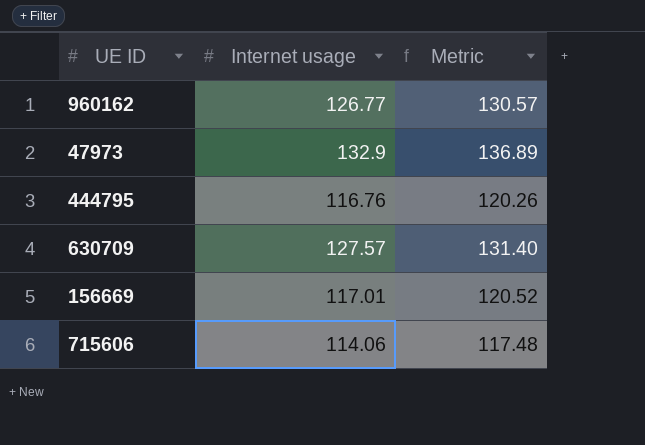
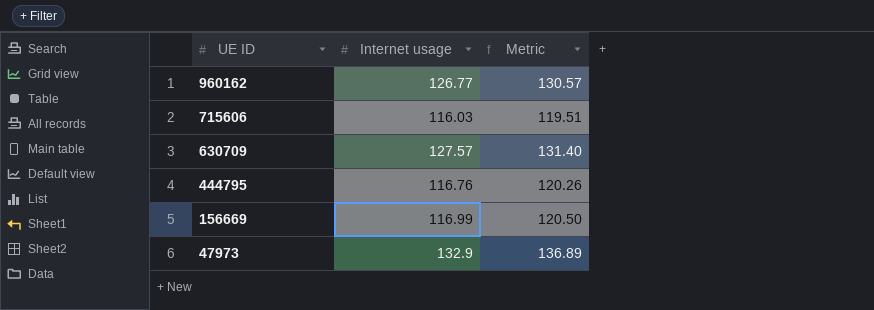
row order: none -> UE ID descending
715606 | Internet usage: 114.06 -> 116.03
715606 | Metric: 117.48 -> 119.51
156669 | Internet usage: 117.01 -> 116.99
156669 | Metric: 120.52 -> 120.50

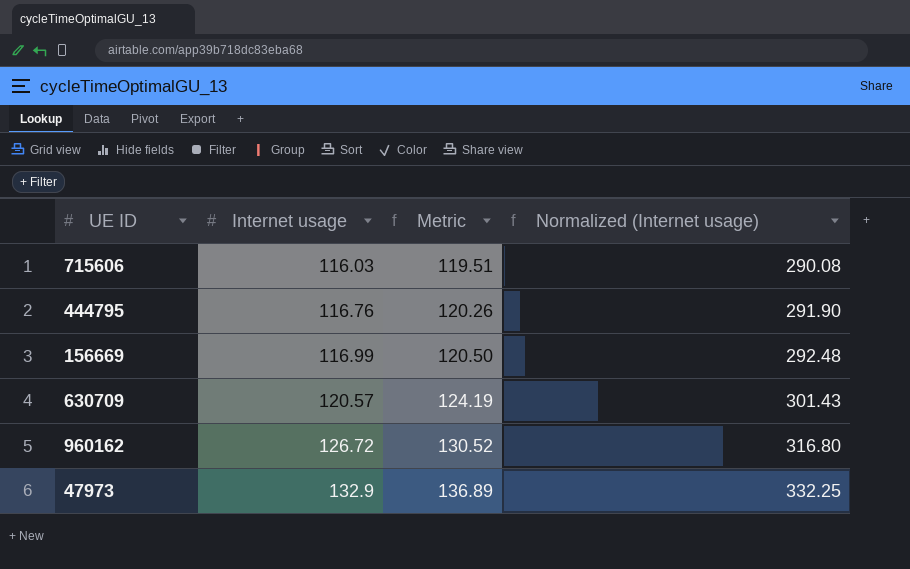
row order: UE ID descending -> Internet usage ascending
column Normalized (Internet usage) | formula: none -> [Internet usage] * 2.5
630709 | Internet usage: 127.57 -> 120.57
630709 | Metric: 131.40 -> 124.19
960162 | Internet usage: 126.77 -> 126.72
960162 | Metric: 130.57 -> 130.52

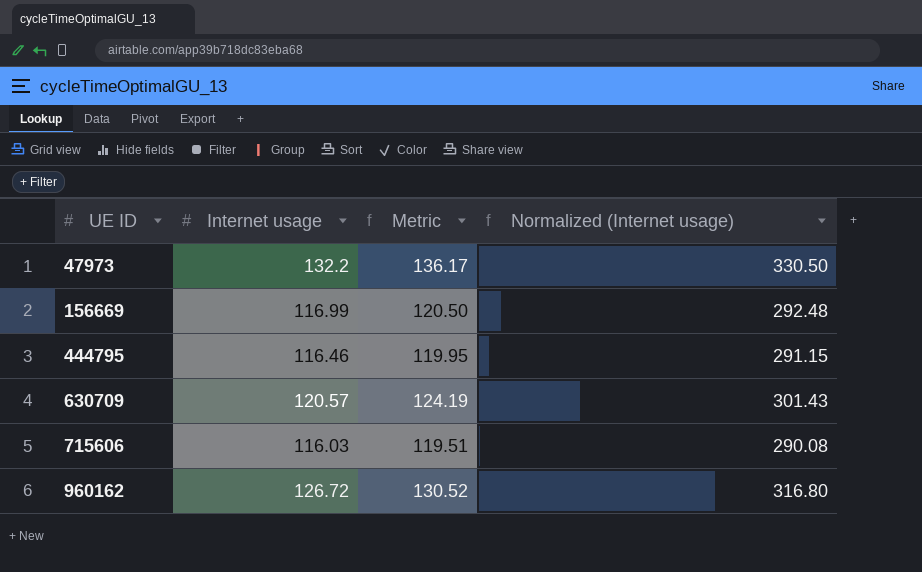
row order: Internet usage ascending -> UE ID ascending
47973 | Internet usage: 132.9 -> 132.2
47973 | Metric: 136.89 -> 136.17
47973 | Normalized (Internet usage): 332.25 -> 330.50
444795 | Internet usage: 116.76 -> 116.46
444795 | Metric: 120.26 -> 119.95
444795 | Normalized (Internet usage): 291.90 -> 291.15

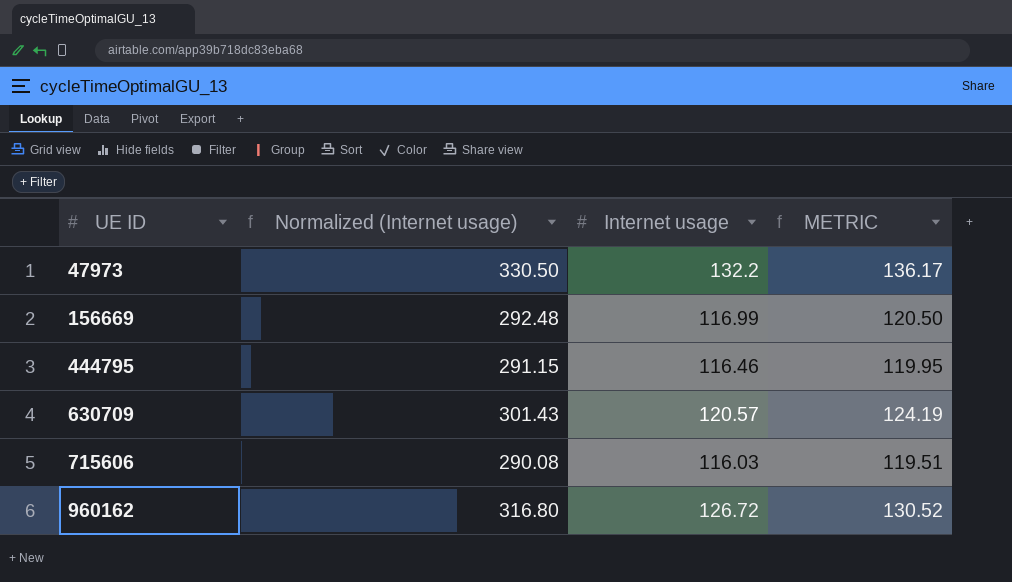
column Normalized (Internet usage) | position: 4 -> 2
column name: Metric -> METRIC

